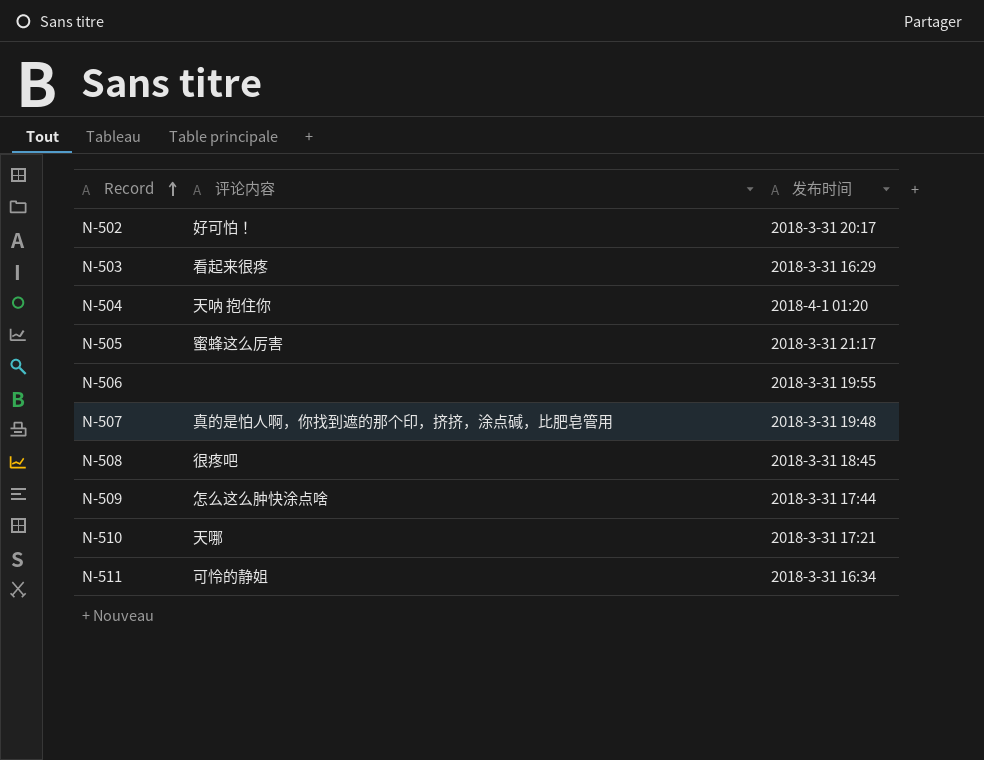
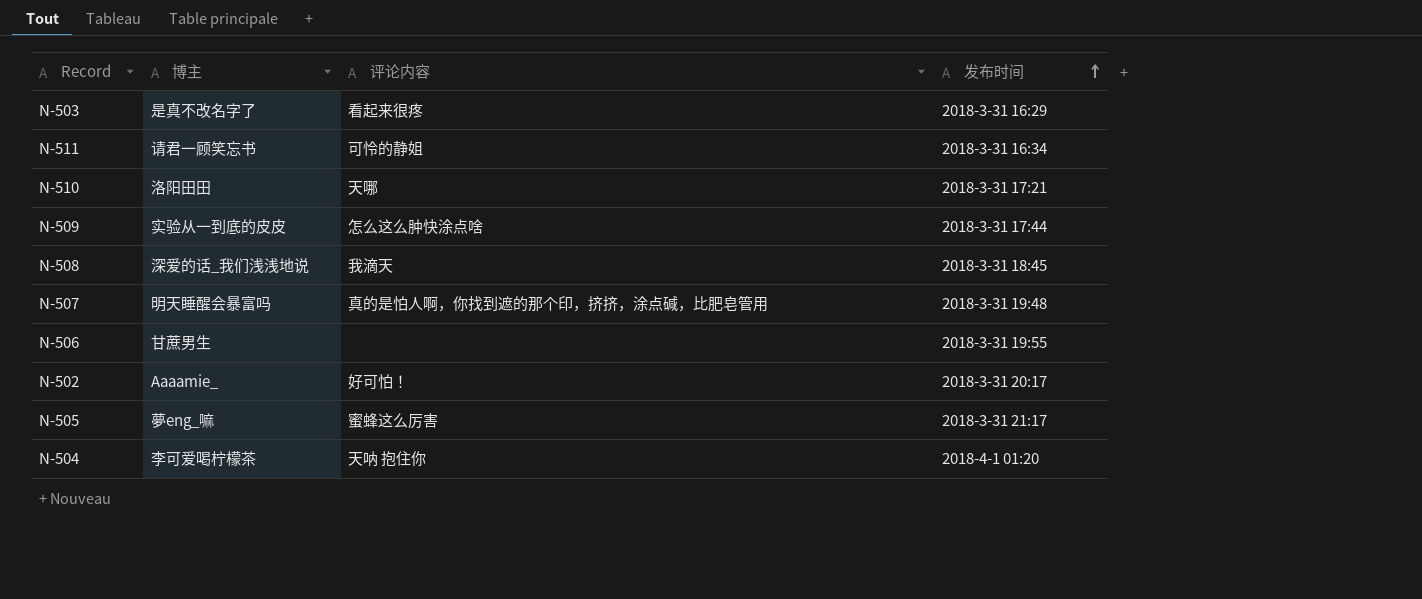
row order: Record ascending -> 发布时间 ascending
column 博主 | position: none -> 2
N-508 | 评论内容: 很疼吧 -> 我滴天

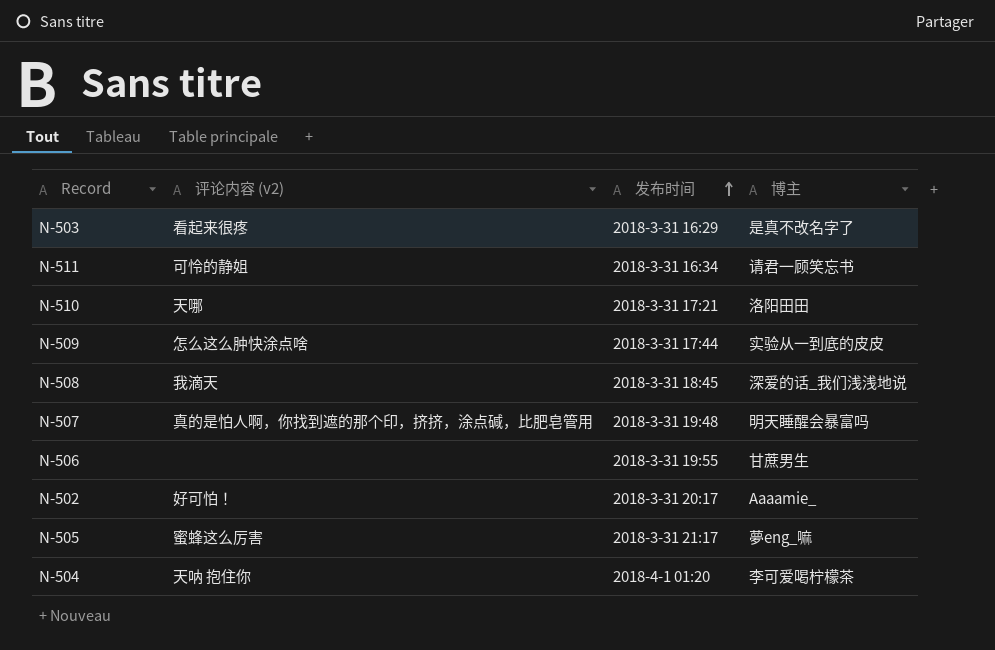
column name: 评论内容 -> 评论内容 (v2)
column 博主 | position: 2 -> 4

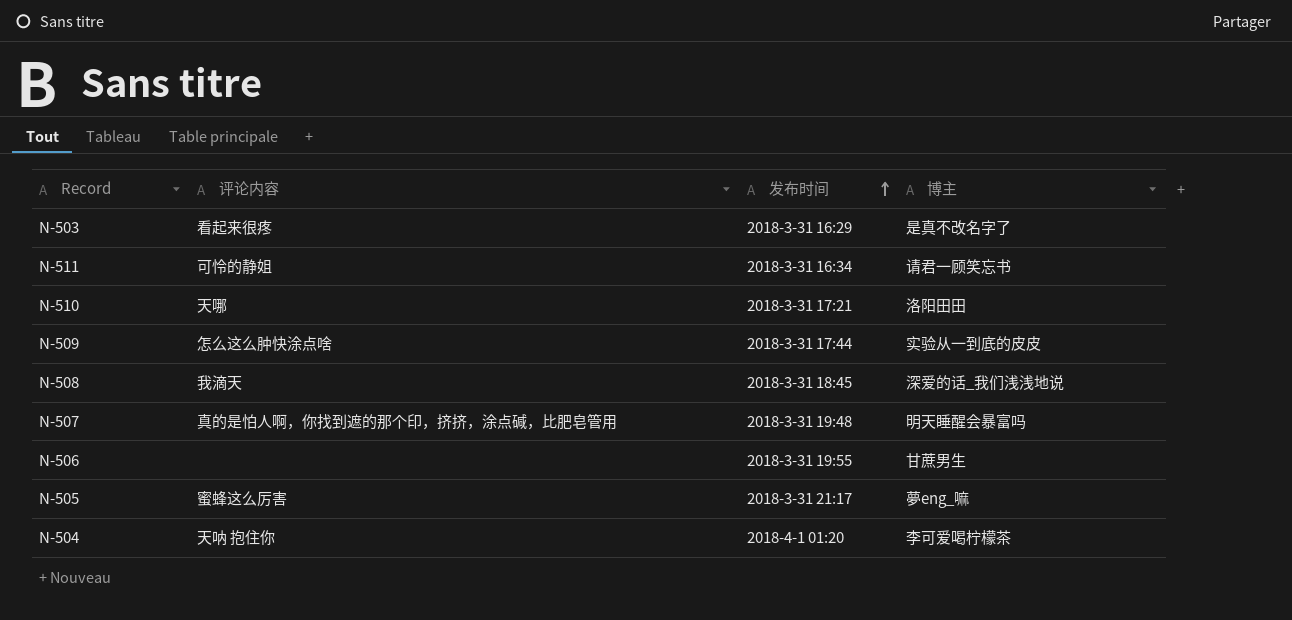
column name: 评论内容 (v2) -> 评论内容
row N-502: 好可怕！ | 2018-3-31 20:17 | Aaaamie_ -> none

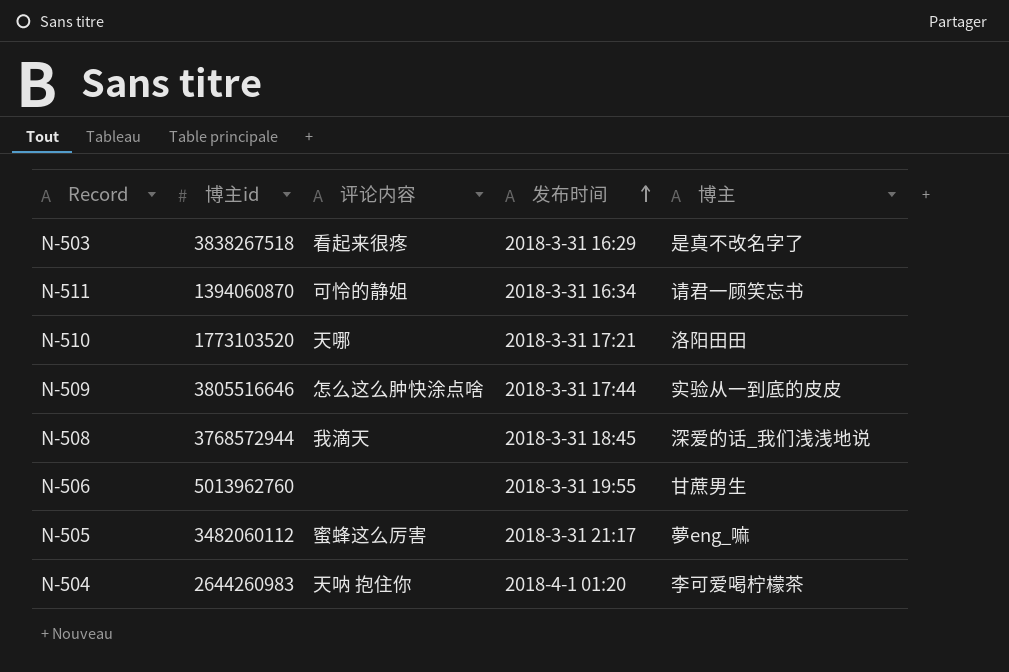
column 博主id | position: none -> 2
row N-507: 真的是怕人啊，你找到遮的那个印，挤挤，涂点碱，比肥皂管用 | 2018-3-31 19:48 | 明天睡醒会暴富吗 -> none

